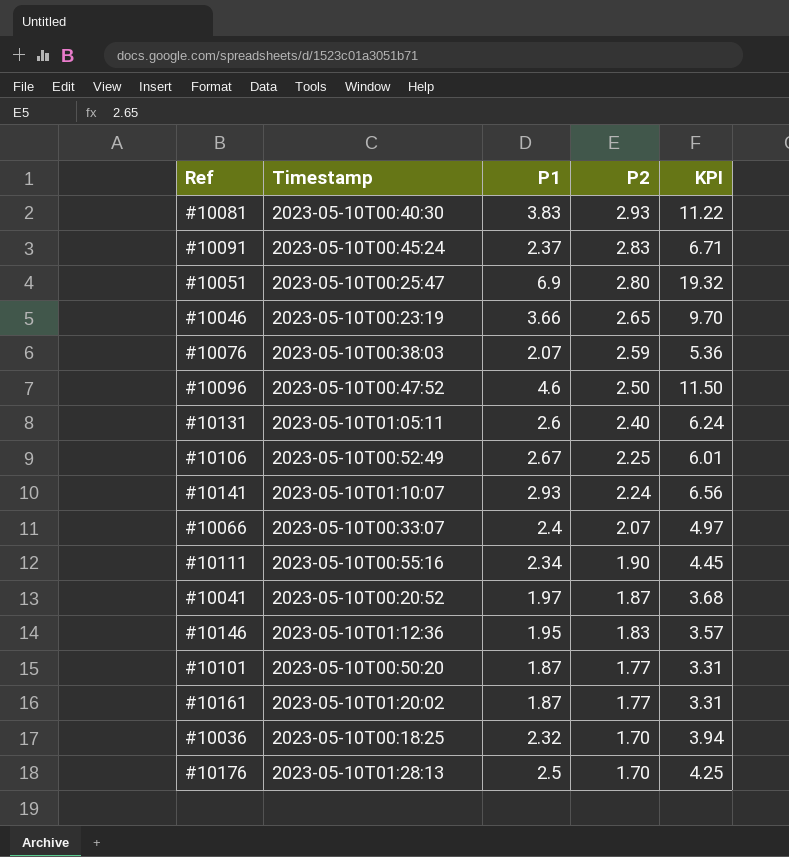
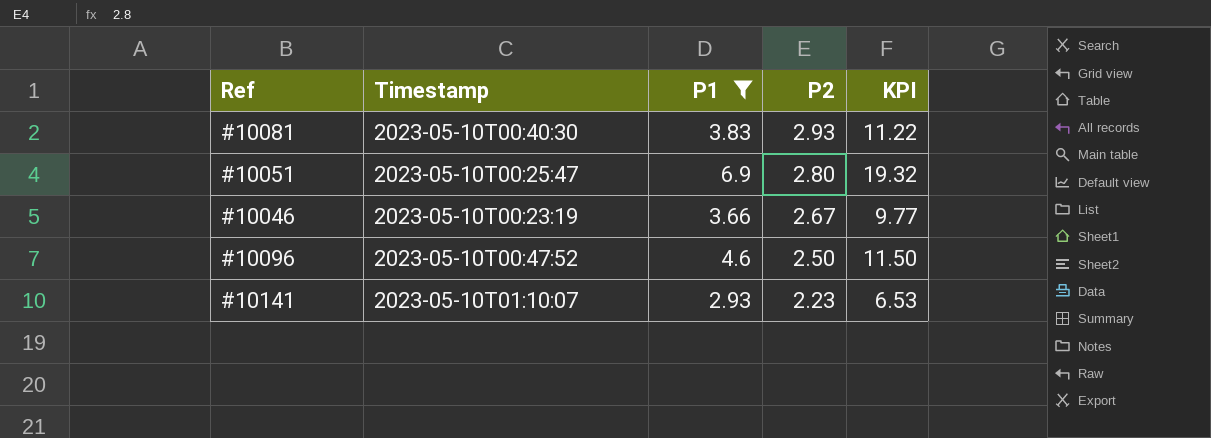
filter: none -> P1 >= 2.93
#10046 | P2: 2.65 -> 2.67
#10046 | KPI: 9.70 -> 9.77
#10141 | P2: 2.24 -> 2.23
#10141 | KPI: 6.56 -> 6.53

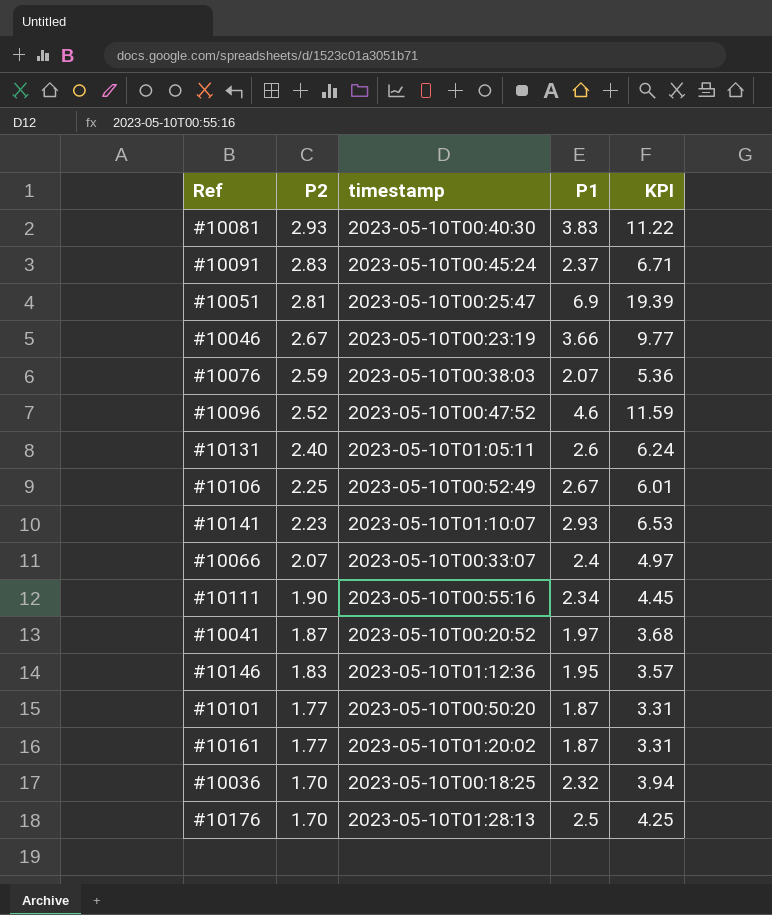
filter: P1 >= 2.93 -> none
column P2 | position: 4 -> 2
column name: Timestamp -> timestamp
#10051 | P2: 2.80 -> 2.81
#10051 | KPI: 19.32 -> 19.39
#10096 | P2: 2.50 -> 2.52
#10096 | KPI: 11.50 -> 11.59

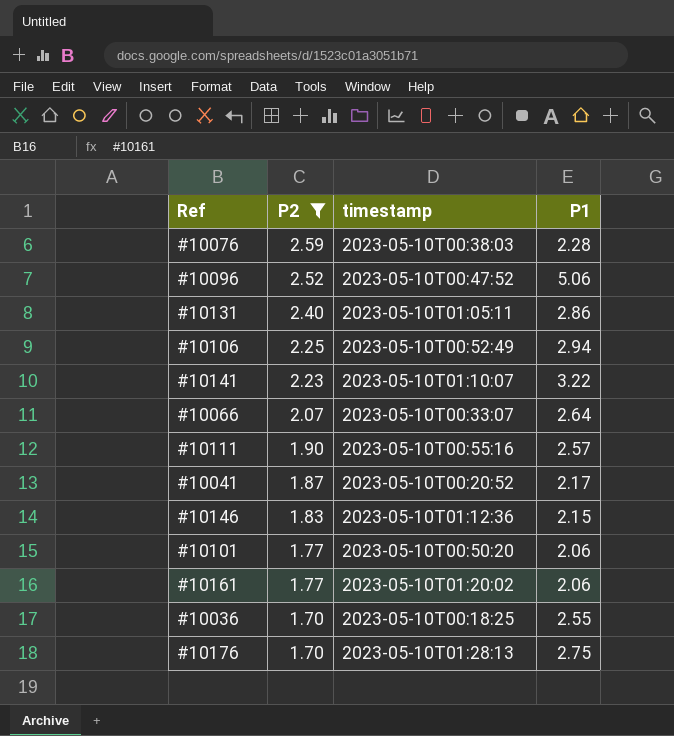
filter: none -> P2 <= 2.59
column KPI | formula: [P2] * [P1] -> none
#10076 | P1: 2.07 -> 2.28
#10096 | P1: 4.6 -> 5.06
#10131 | P1: 2.6 -> 2.86
#10106 | P1: 2.67 -> 2.94
#10141 | P1: 2.93 -> 3.22
#10066 | P1: 2.4 -> 2.64
#10111 | P1: 2.34 -> 2.57
#10041 | P1: 1.97 -> 2.17
#10146 | P1: 1.95 -> 2.15
#10101 | P1: 1.87 -> 2.06
#10161 | P1: 1.87 -> 2.06
#10036 | P1: 2.32 -> 2.55
#10176 | P1: 2.5 -> 2.75

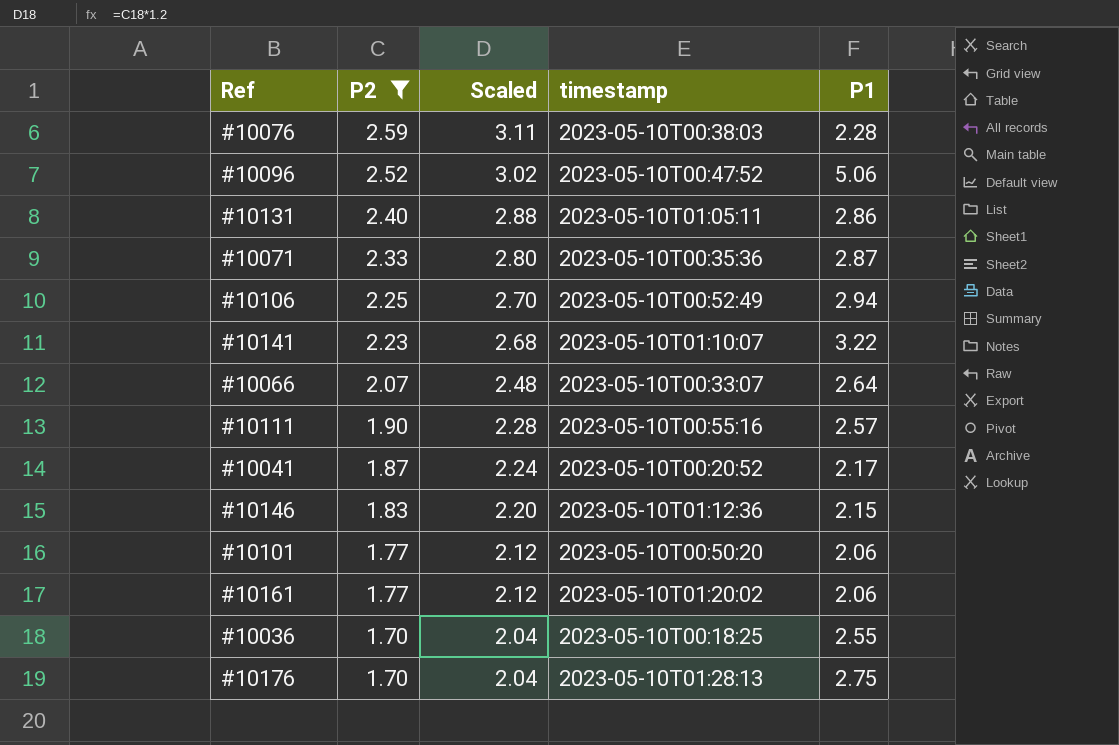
column Scaled | formula: none -> [P2] * 1.2
row #10071: none -> 2.33 | 2.80 | 2023-05-10T00:35:36 | 2.87

